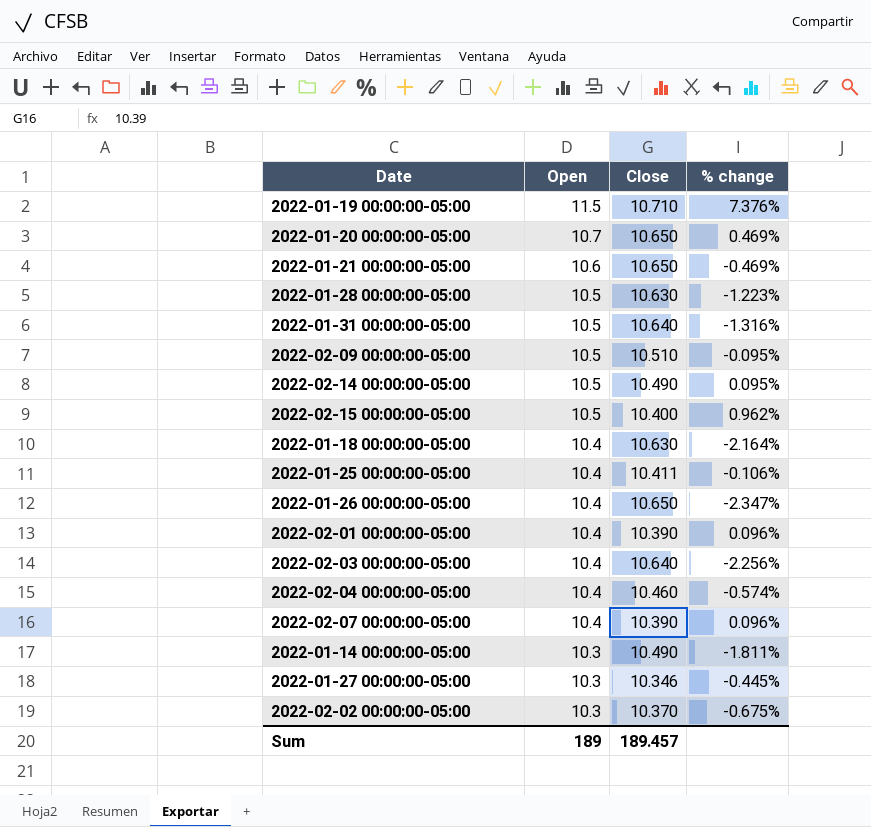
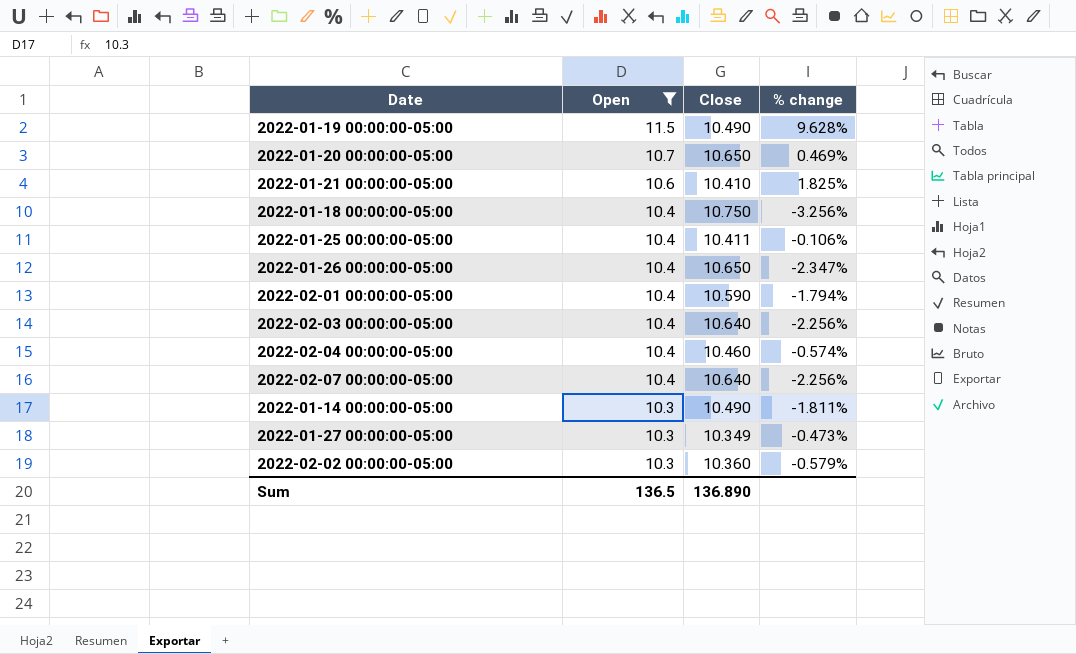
filter: none -> Open != 10.5
2022-01-19 00:00:00-05:00 | Close: 10.710 -> 10.490
2022-01-19 00:00:00-05:00 | % change: 7.376% -> 9.628%
2022-01-21 00:00:00-05:00 | Close: 10.650 -> 10.410
2022-01-21 00:00:00-05:00 | % change: -0.469% -> 1.825%
2022-01-18 00:00:00-05:00 | Close: 10.630 -> 10.750
2022-01-18 00:00:00-05:00 | % change: -2.164% -> -3.256%
2022-02-01 00:00:00-05:00 | Close: 10.390 -> 10.590
2022-02-01 00:00:00-05:00 | % change: 0.096% -> -1.794%
2022-02-07 00:00:00-05:00 | Close: 10.390 -> 10.640
2022-02-07 00:00:00-05:00 | % change: 0.096% -> -2.256%
2022-01-27 00:00:00-05:00 | Close: 10.346 -> 10.349
2022-01-27 00:00:00-05:00 | % change: -0.445% -> -0.473%
2022-02-02 00:00:00-05:00 | Close: 10.370 -> 10.360
2022-02-02 00:00:00-05:00 | % change: -0.675% -> -0.579%
Sum | Open: 189 -> 136.5
Sum | Close: 189.457 -> 136.890

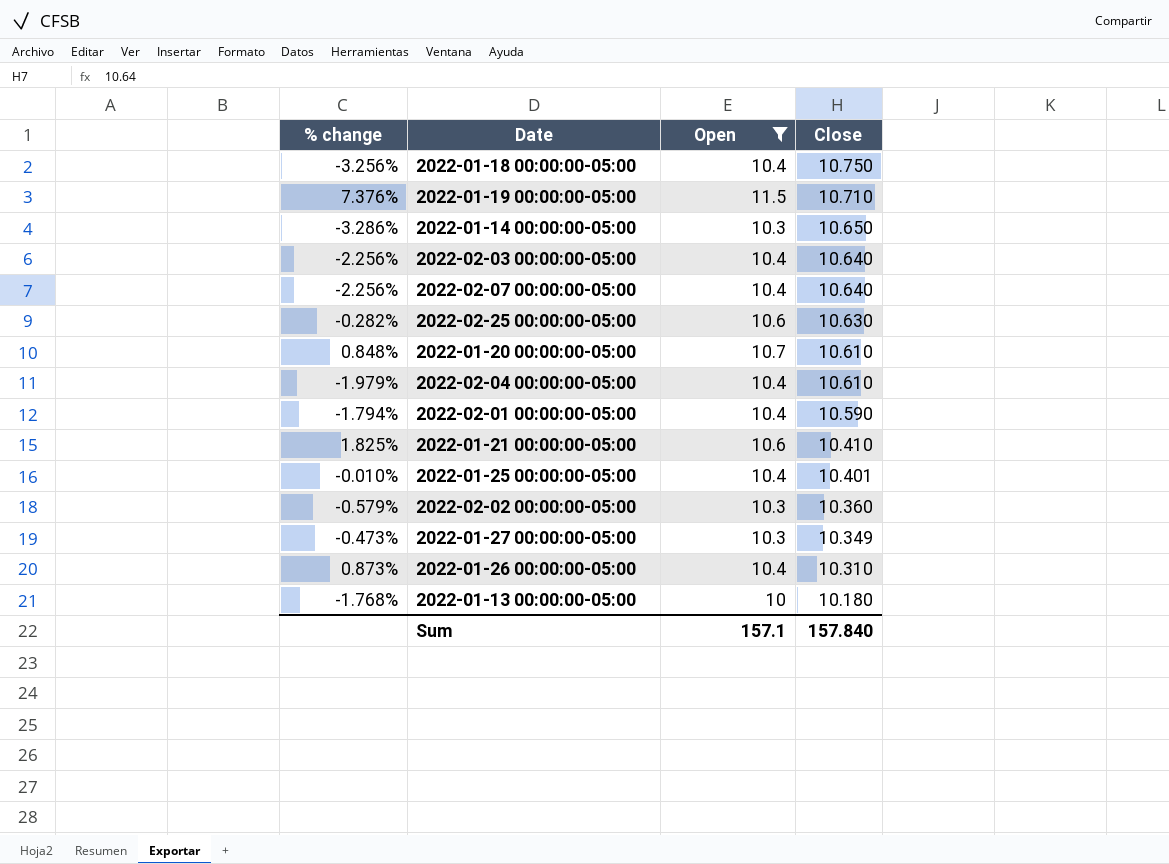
row order: Open descending -> Close descending
column % change | position: 4 -> 1
2022-01-19 00:00:00-05:00 | % change: 9.628% -> 7.376%
2022-01-19 00:00:00-05:00 | Close: 10.490 -> 10.710
2022-01-14 00:00:00-05:00 | % change: -1.811% -> -3.286%
2022-01-14 00:00:00-05:00 | Close: 10.490 -> 10.650
row 2022-02-25 00:00:00-05:00: none -> -0.282% | 10.6 | 10.630
2022-01-20 00:00:00-05:00 | % change: 0.469% -> 0.848%
2022-01-20 00:00:00-05:00 | Close: 10.650 -> 10.610
2022-02-04 00:00:00-05:00 | % change: -0.574% -> -1.979%
2022-02-04 00:00:00-05:00 | Close: 10.460 -> 10.610
2022-01-25 00:00:00-05:00 | % change: -0.106% -> -0.010%
2022-01-25 00:00:00-05:00 | Close: 10.411 -> 10.401
2022-01-26 00:00:00-05:00 | % change: -2.347% -> 0.873%
2022-01-26 00:00:00-05:00 | Close: 10.650 -> 10.310
row 2022-01-13 00:00:00-05:00: none -> -1.768% | 10 | 10.180
Sum | Open: 136.5 -> 157.1
Sum | Close: 136.890 -> 157.840

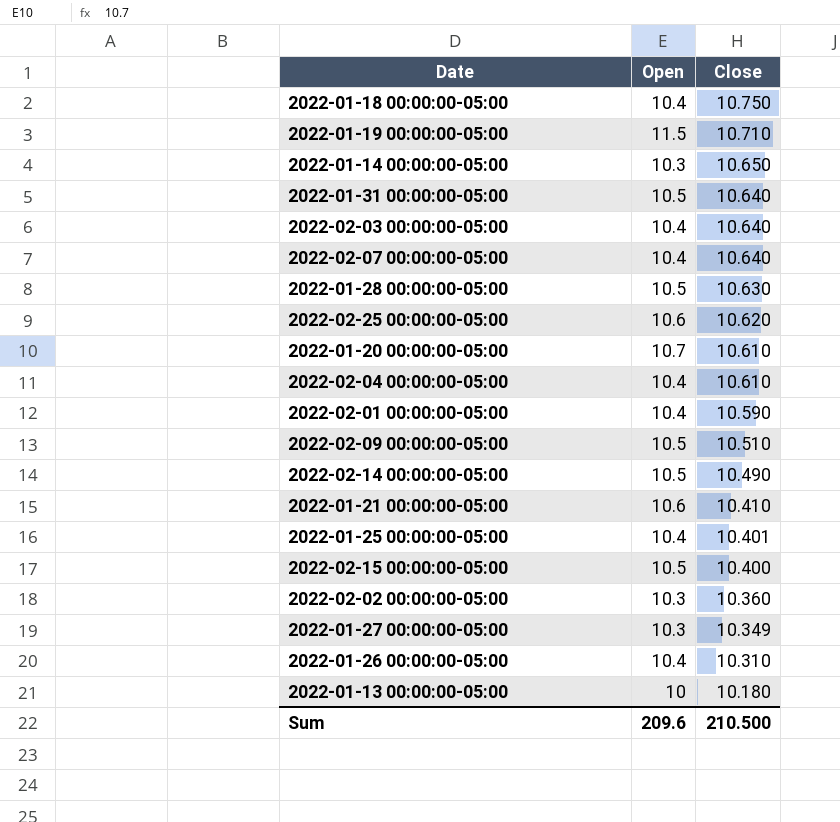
filter: Open != 10.5 -> none
column % change | formula: ([Open] - [Close]) / [Close] -> none
2022-02-25 00:00:00-05:00 | Close: 10.630 -> 10.620
Sum | Open: 157.1 -> 209.6
Sum | Close: 157.840 -> 210.500

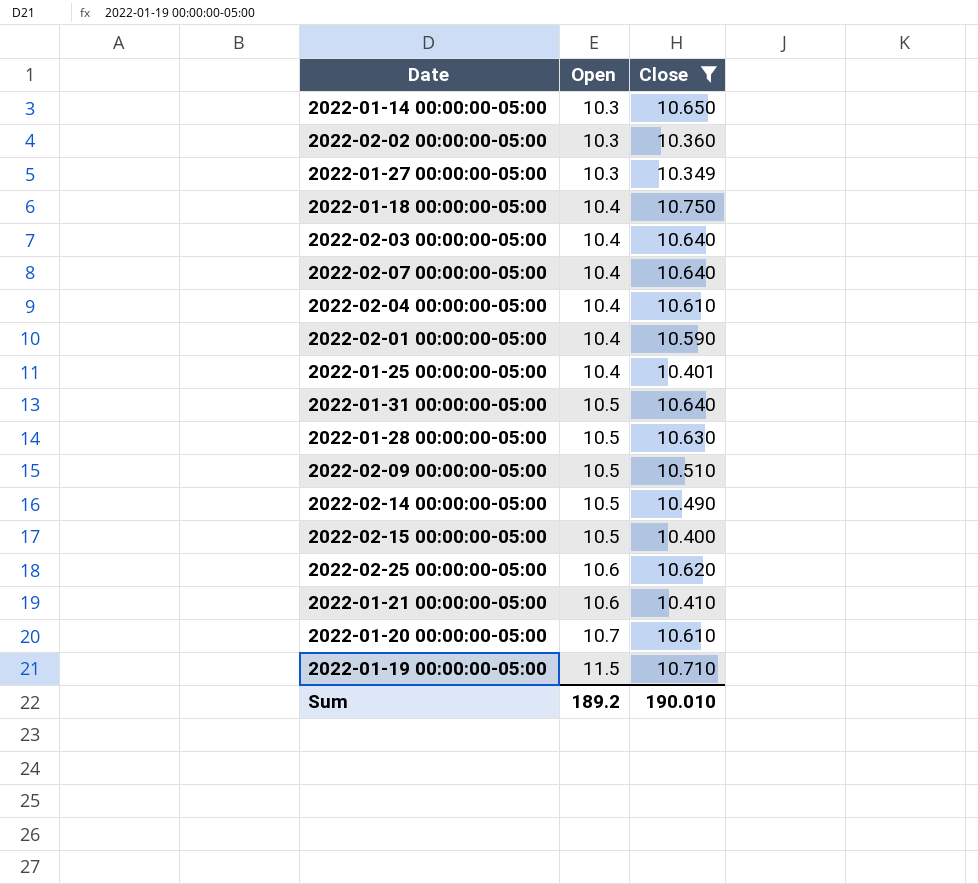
filter: none -> Close >= 10.349
row order: Close descending -> Open ascending
Sum | Open: 209.6 -> 189.2
Sum | Close: 210.500 -> 190.010

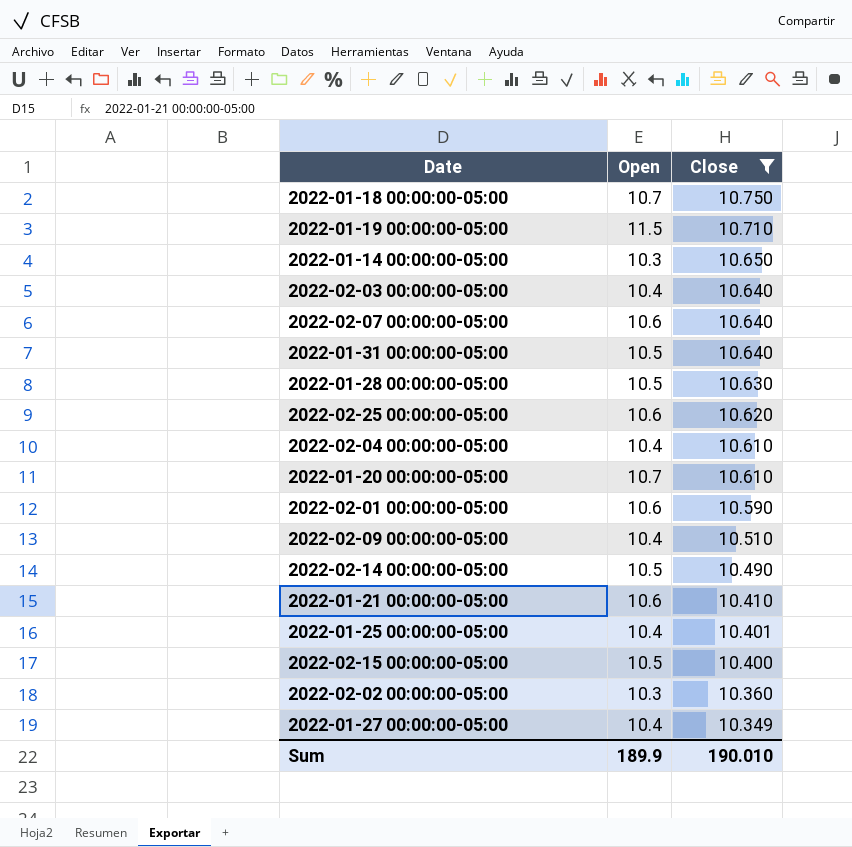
row order: Open ascending -> Close descending
2022-01-18 00:00:00-05:00 | Open: 10.4 -> 10.7
2022-02-07 00:00:00-05:00 | Open: 10.4 -> 10.6
2022-02-01 00:00:00-05:00 | Open: 10.4 -> 10.6
2022-02-09 00:00:00-05:00 | Open: 10.5 -> 10.4
2022-01-27 00:00:00-05:00 | Open: 10.3 -> 10.4
Sum | Open: 189.2 -> 189.9

